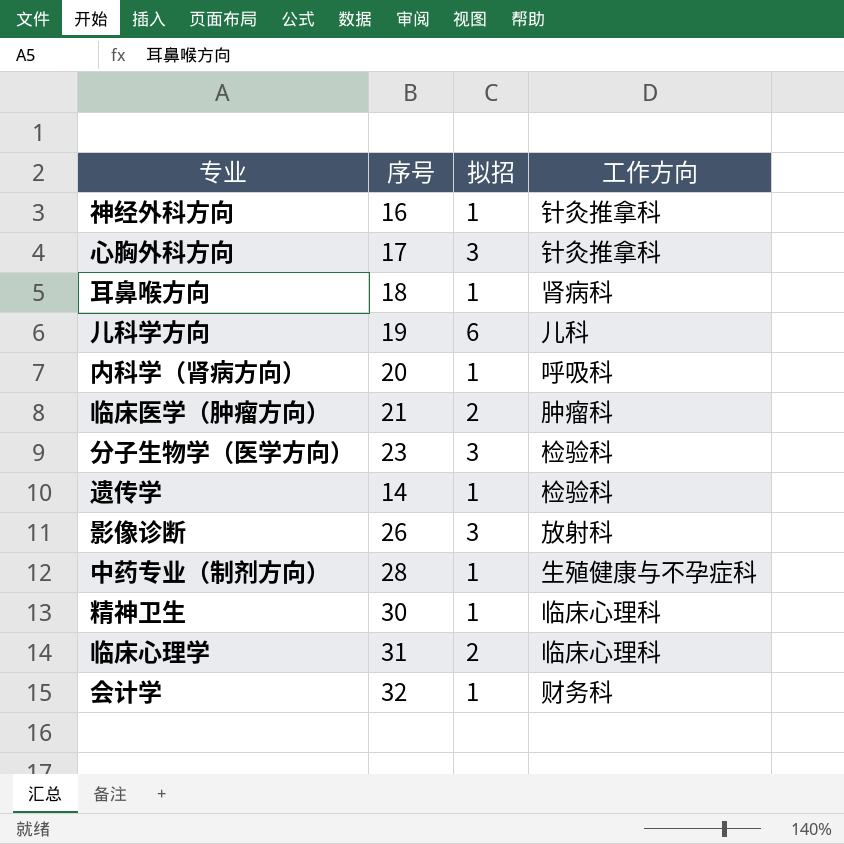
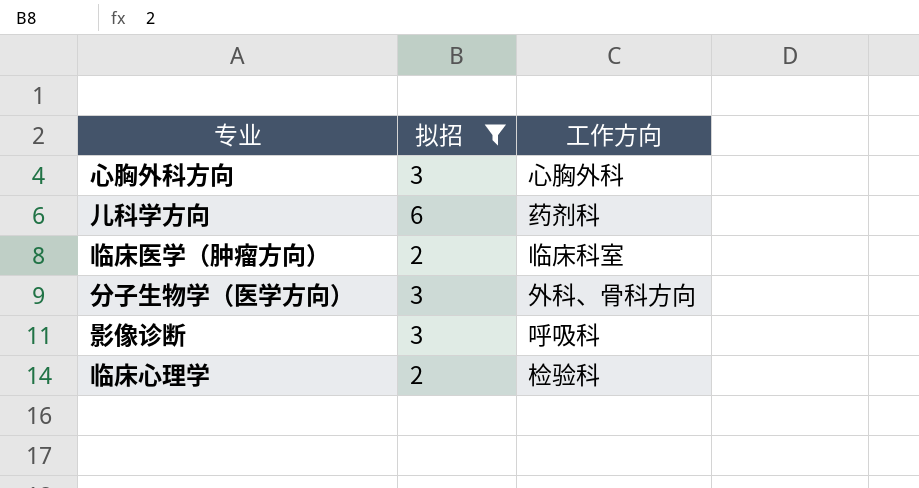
filter: none -> 拟招 != 1
column 序号 | position: 2 -> none
心胸外科方向 | 工作方向: 针灸推拿科 -> 心胸外科
儿科学方向 | 工作方向: 儿科 -> 药剂科
临床医学（肿瘤方向） | 工作方向: 肿瘤科 -> 临床科室
分子生物学（医学方向） | 工作方向: 检验科 -> 外科、骨科方向
影像诊断 | 工作方向: 放射科 -> 呼吸科
临床心理学 | 工作方向: 临床心理科 -> 检验科

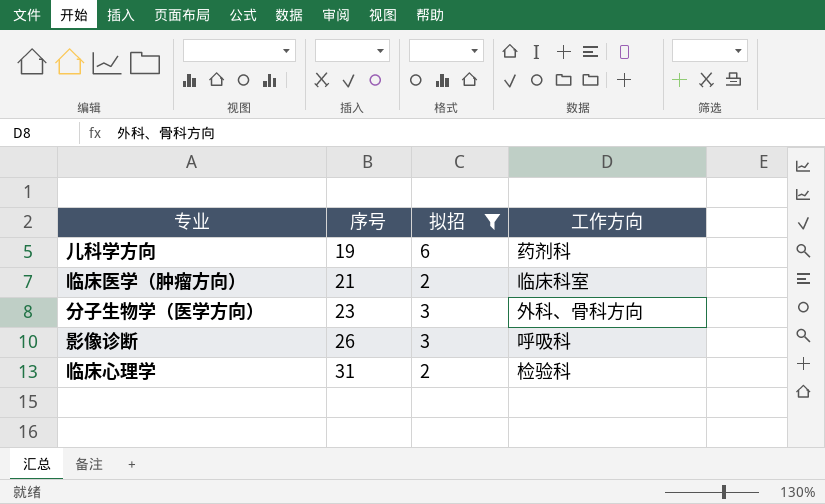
column 序号 | position: none -> 2
row 心胸外科方向: 3 | 心胸外科 -> none

